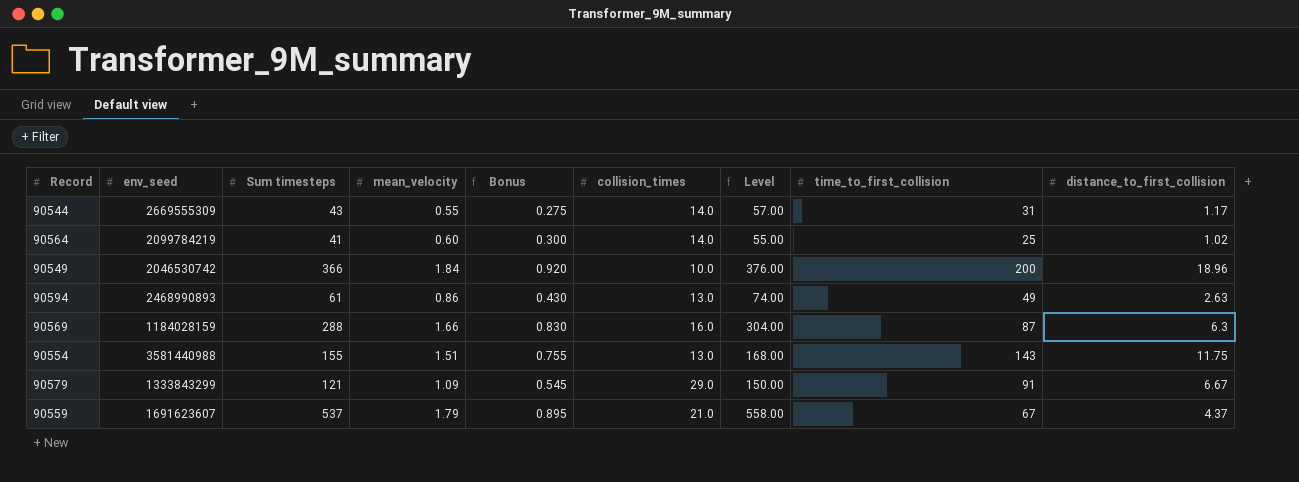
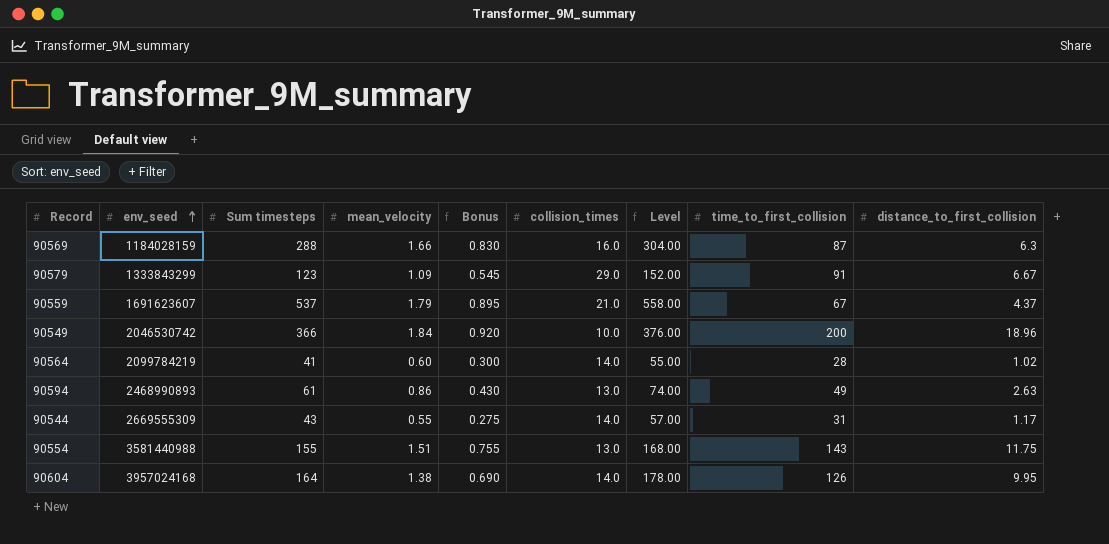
row order: none -> env_seed ascending
90579 | Sum timesteps: 121 -> 123
90579 | Level: 150.00 -> 152.00
90564 | time_to_first_collision: 25 -> 28
row 90604: none -> 3957024168 | 164 | 1.38 | 0.690 | 14.0 | 178.00 | 126 | 9.95

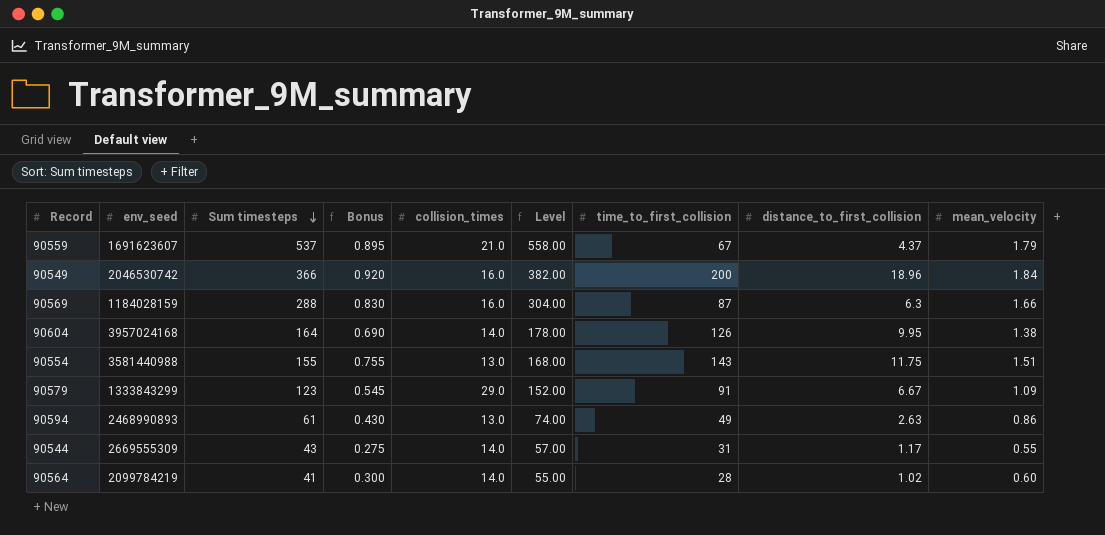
row order: env_seed ascending -> Sum timesteps descending
column mean_velocity | position: 4 -> 9
90549 | collision_times: 10.0 -> 16.0
90549 | Level: 376.00 -> 382.00

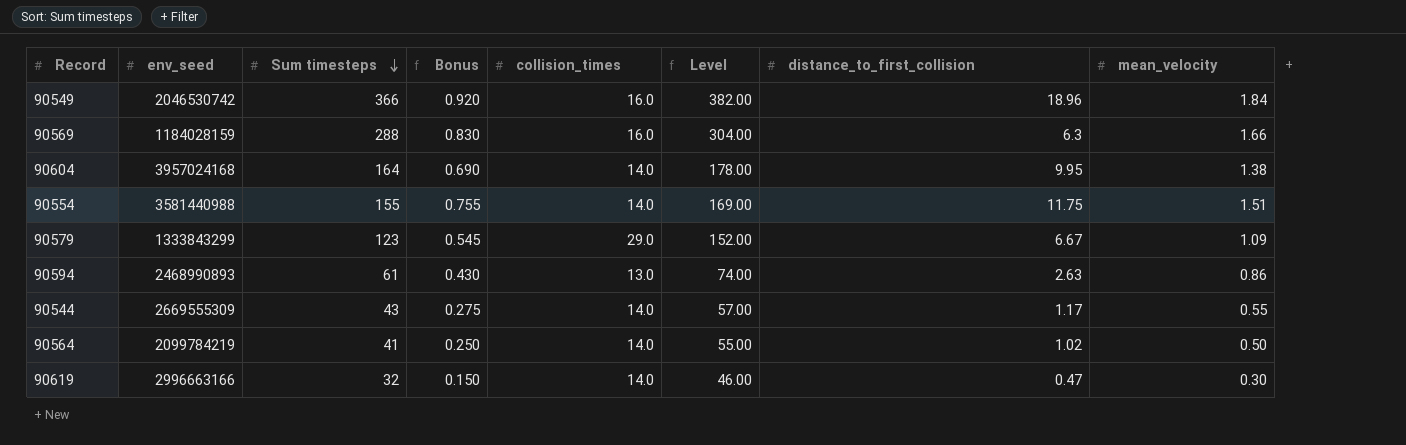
column time_to_first_collision | position: 7 -> none
row 90559: 1691623607 | 537 | 0.895 | 21.0 | 558.00 | 67 | 4.37 | 1.79 -> none
90554 | collision_times: 13.0 -> 14.0
90554 | Level: 168.00 -> 169.00
90564 | Bonus: 0.300 -> 0.250
90564 | mean_velocity: 0.60 -> 0.50
row 90619: none -> 2996663166 | 32 | 0.150 | 14.0 | 46.00 | 0.47 | 0.30

